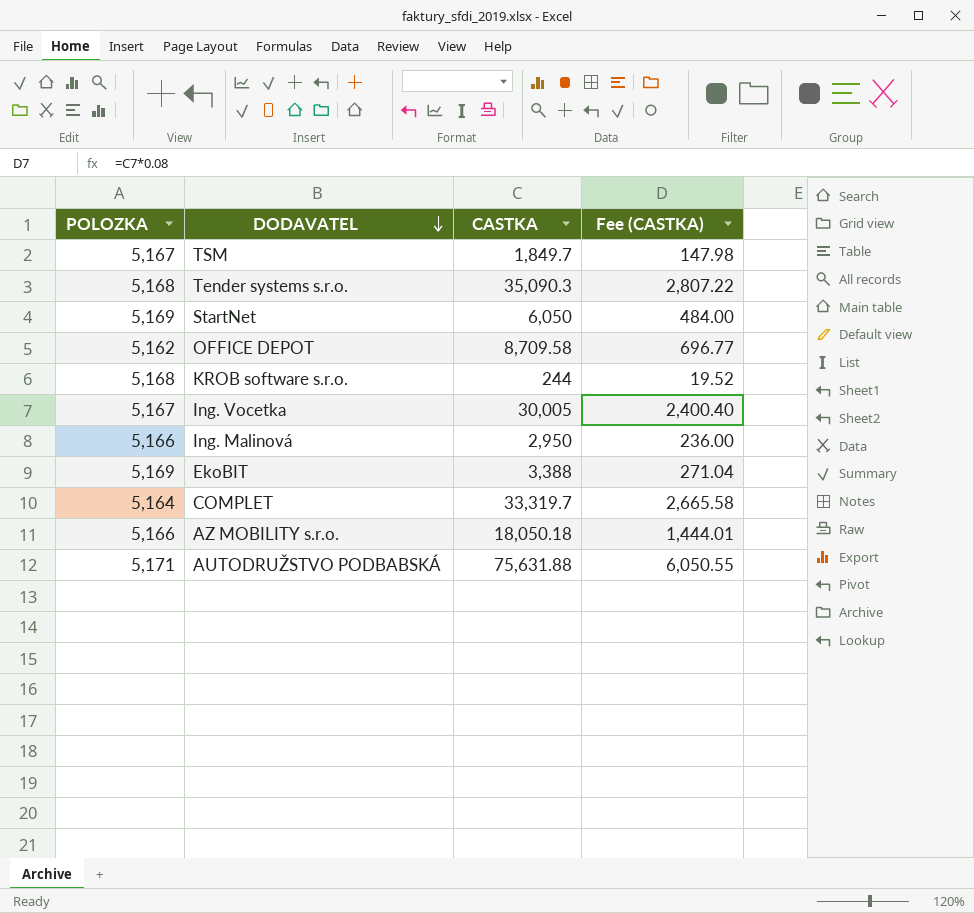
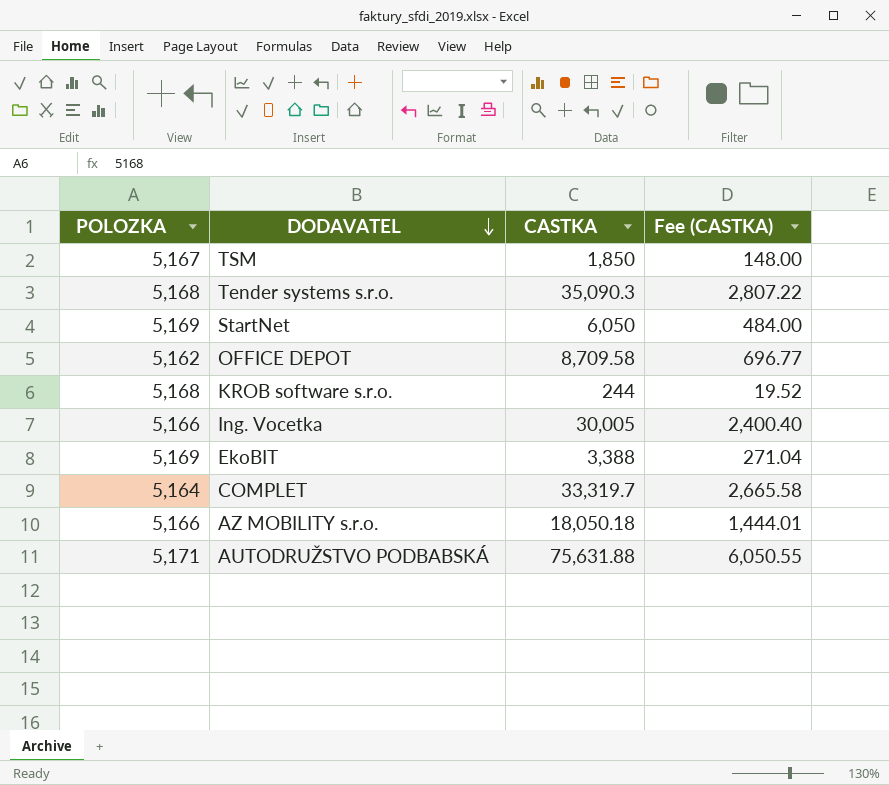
row Ing. Malinová: 5,166 | 2,950 | 236.00 -> none
TSM | CASTKA: 1,849.7 -> 1,850
TSM | Fee (CASTKA): 147.98 -> 148.00
Ing. Vocetka | POLOZKA: 5,167 -> 5,166

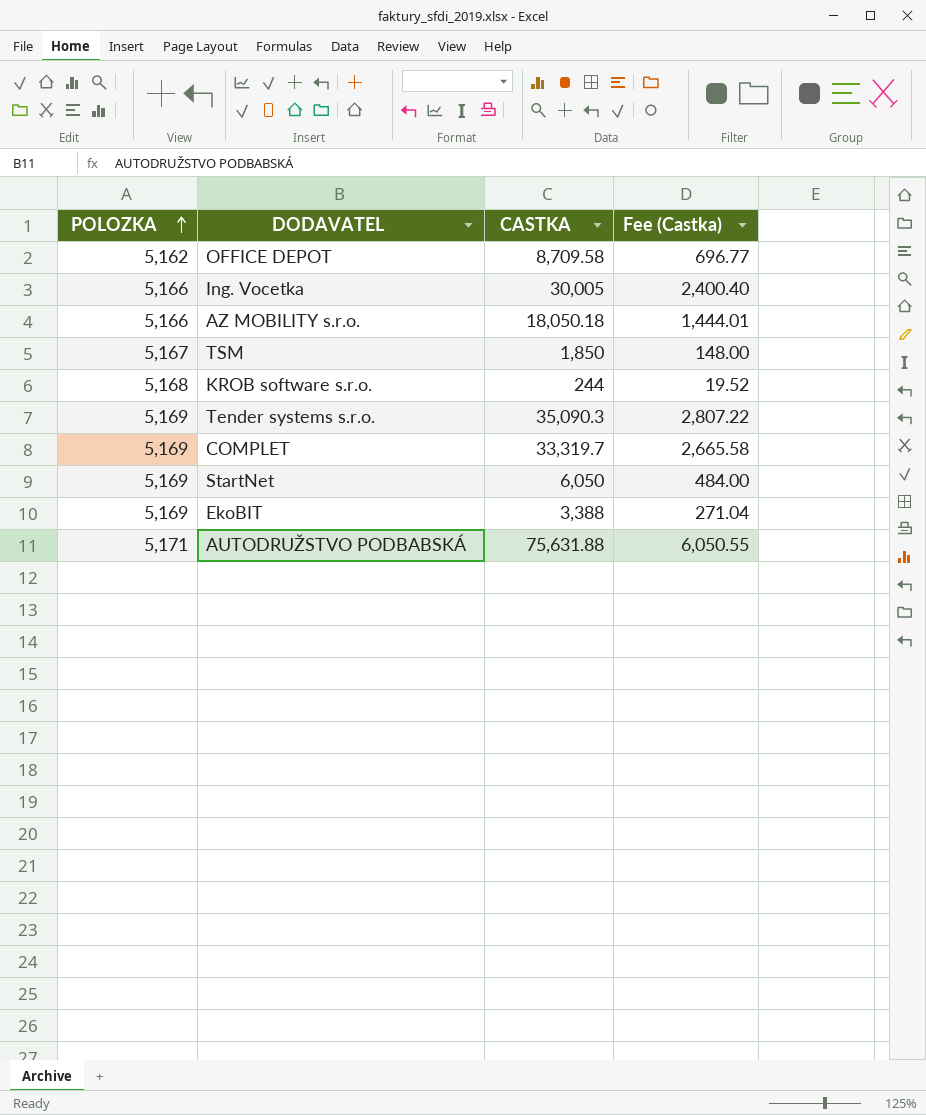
row order: DODAVATEL descending -> POLOZKA ascending
column name: Fee (CASTKA) -> Fee (Castka)
Tender systems s.r.o. | POLOZKA: 5,168 -> 5,169
COMPLET | POLOZKA: 5,164 -> 5,169

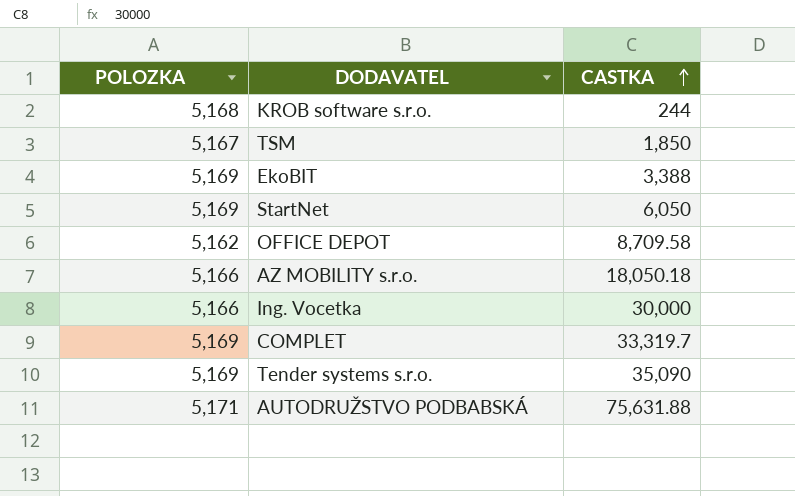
row order: POLOZKA ascending -> CASTKA ascending
column Fee (Castka) | formula: [CASTKA] * 0.08 -> none
Ing. Vocetka | CASTKA: 30,005 -> 30,000
Tender systems s.r.o. | CASTKA: 35,090.3 -> 35,090

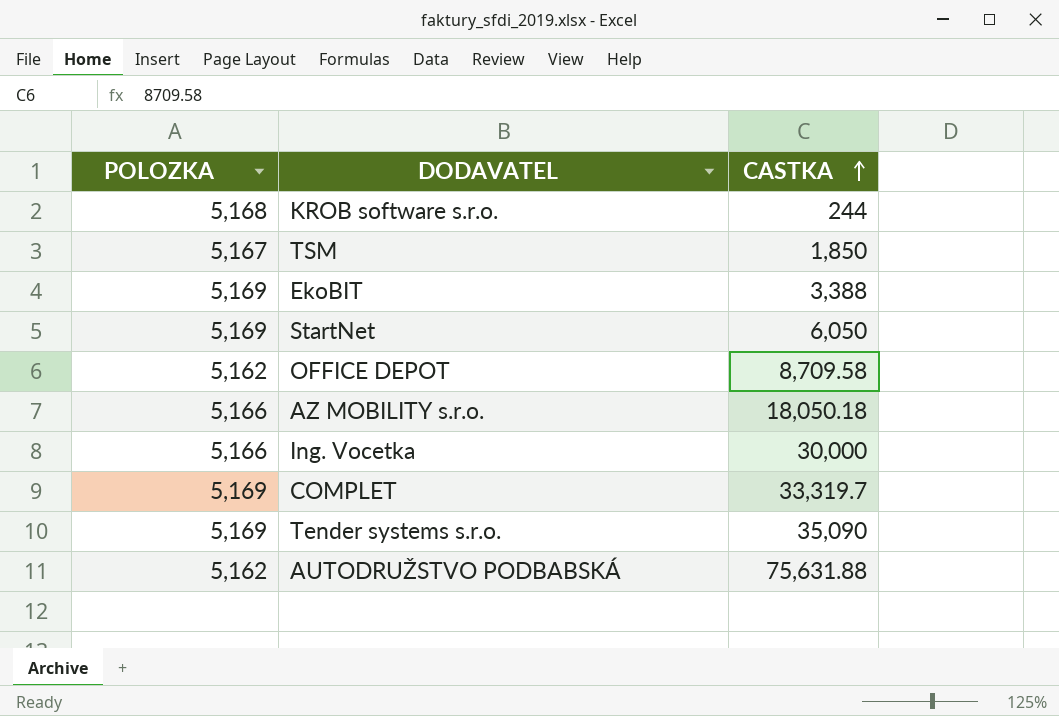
AUTODRUŽSTVO PODBABSKÁ | POLOZKA: 5,171 -> 5,162

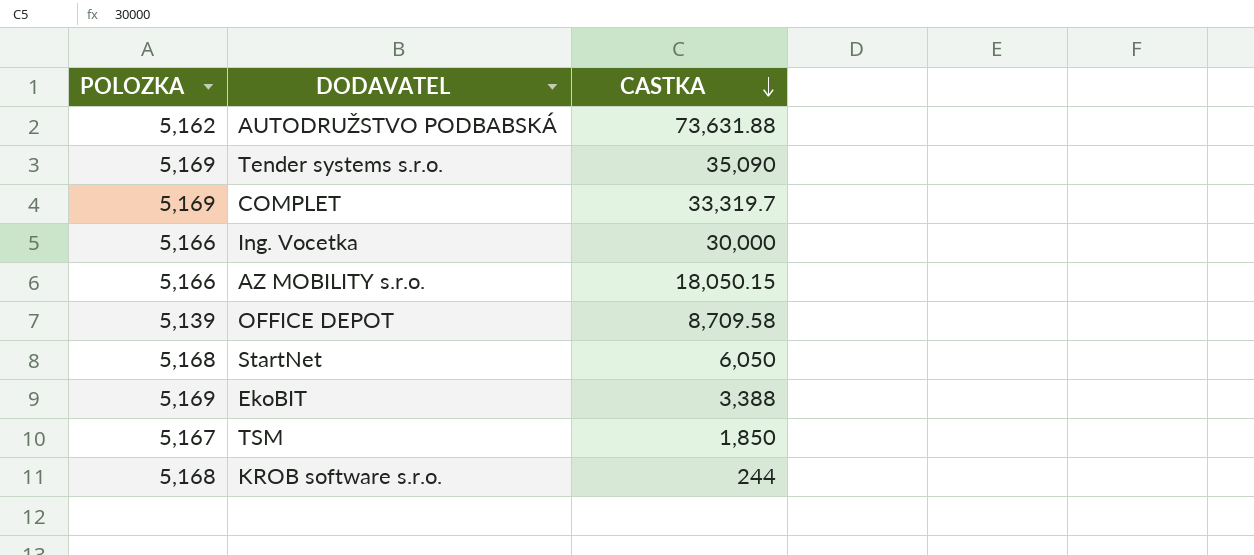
row order: CASTKA ascending -> CASTKA descending
AUTODRUŽSTVO PODBABSKÁ | CASTKA: 75,631.88 -> 73,631.88
AZ MOBILITY s.r.o. | CASTKA: 18,050.18 -> 18,050.15
OFFICE DEPOT | POLOZKA: 5,162 -> 5,139
StartNet | POLOZKA: 5,169 -> 5,168

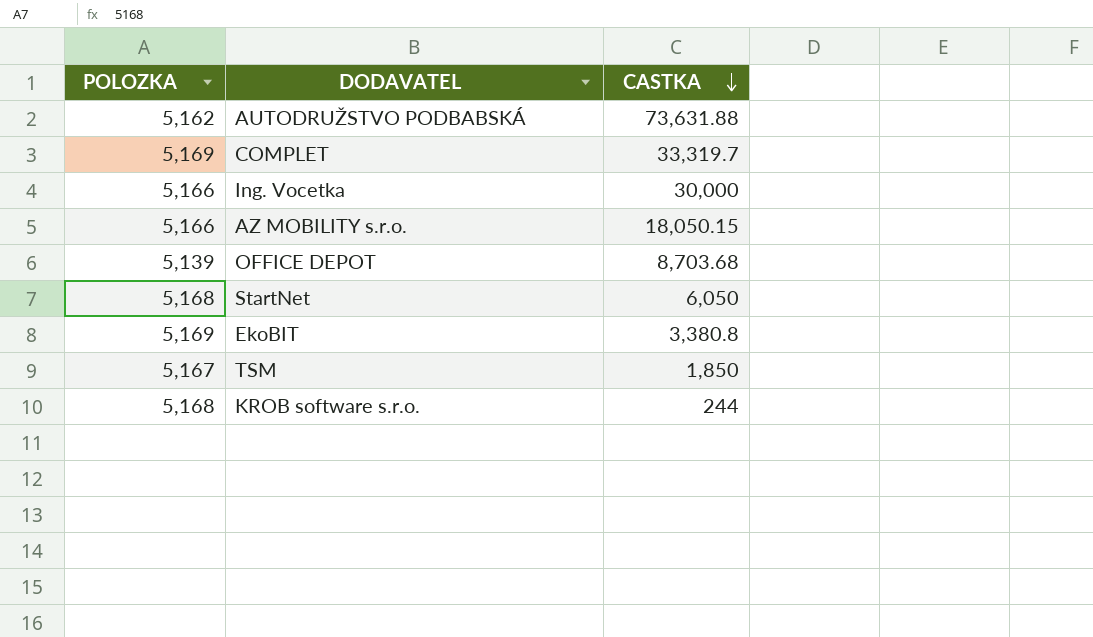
row Tender systems s.r.o.: 5,169 | 35,090 -> none
OFFICE DEPOT | CASTKA: 8,709.58 -> 8,703.68
EkoBIT | CASTKA: 3,388 -> 3,380.8

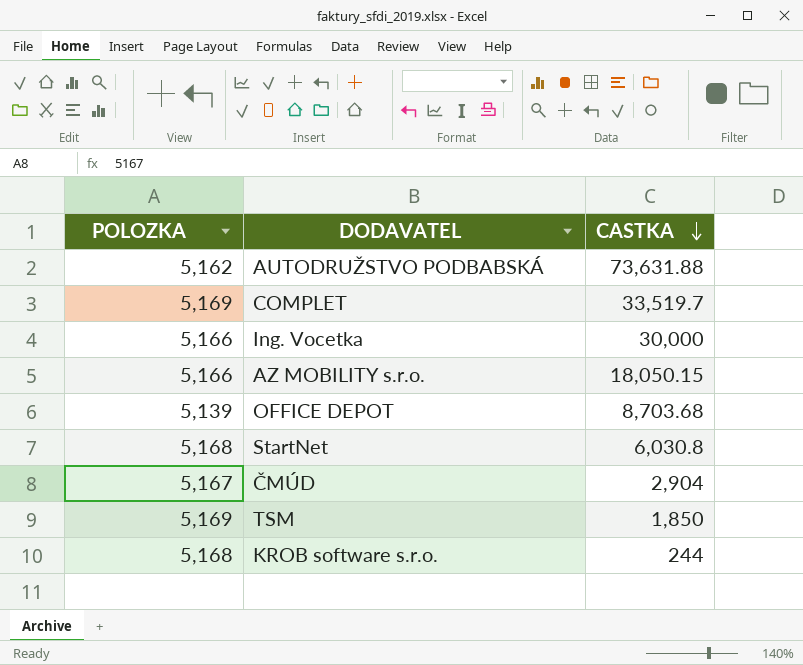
row EkoBIT: 5,169 | 3,380.8 -> none
COMPLET | CASTKA: 33,319.7 -> 33,519.7
StartNet | CASTKA: 6,050 -> 6,030.8
row ČMÚD: none -> 5,167 | 2,904
TSM | POLOZKA: 5,167 -> 5,169

